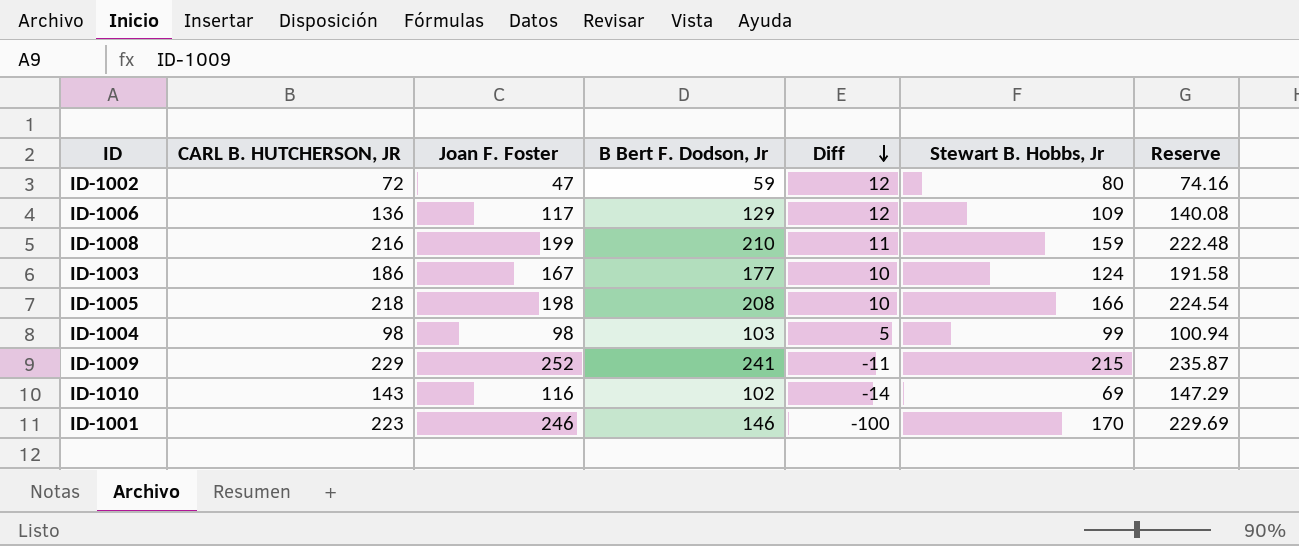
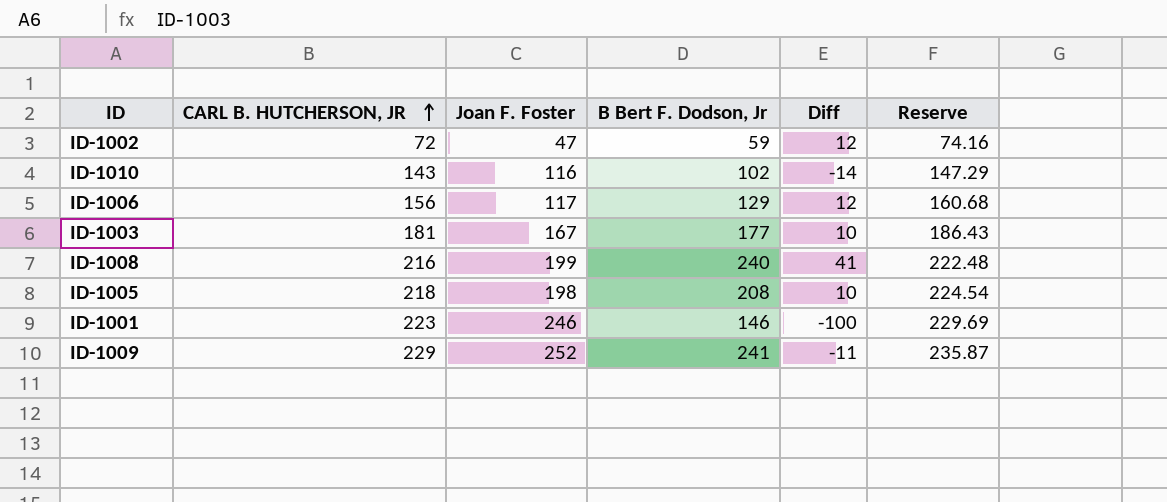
row order: Diff descending -> CARL B. HUTCHERSON, JR ascending
column Stewart B. Hobbs, Jr | position: 6 -> none
row ID-1004: 98 | 98 | 103 | 5 | 99 | 100.94 -> none
ID-1006 | CARL B. HUTCHERSON, JR: 136 -> 156
ID-1006 | Reserve: 140.08 -> 160.68
ID-1003 | CARL B. HUTCHERSON, JR: 186 -> 181
ID-1003 | Reserve: 191.58 -> 186.43
ID-1008 | B Bert F. Dodson, Jr: 210 -> 240
ID-1008 | Diff: 11 -> 41

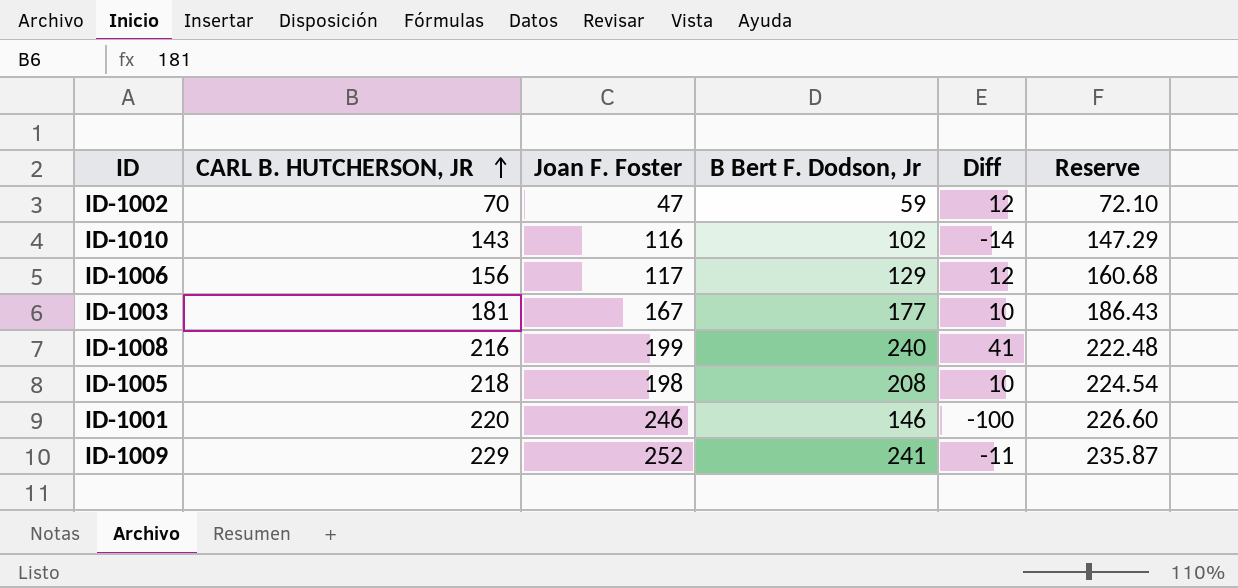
ID-1002 | CARL B. HUTCHERSON, JR: 72 -> 70
ID-1002 | Reserve: 74.16 -> 72.10
ID-1001 | CARL B. HUTCHERSON, JR: 223 -> 220
ID-1001 | Reserve: 229.69 -> 226.60

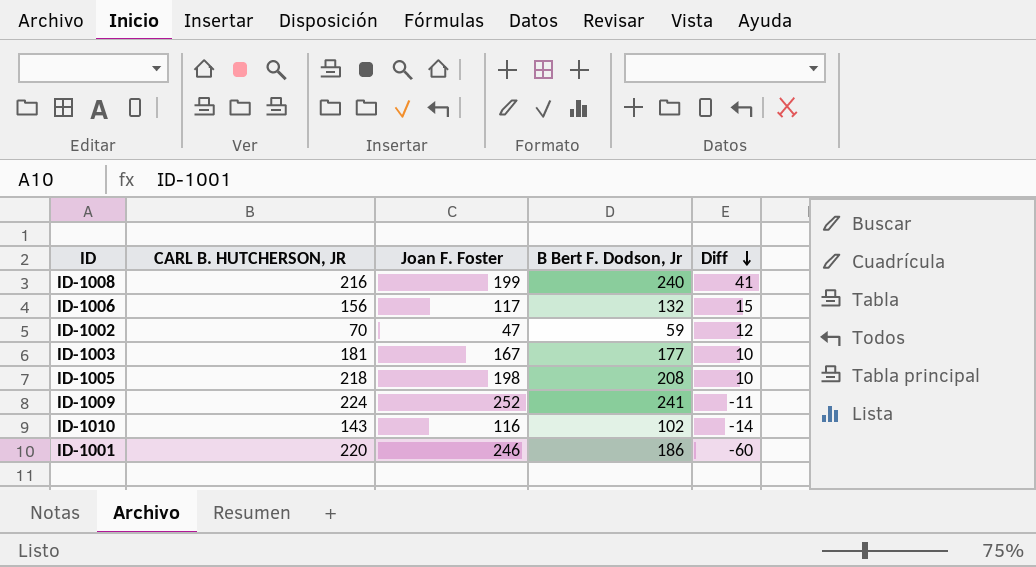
row order: CARL B. HUTCHERSON, JR ascending -> Diff descending
column Reserve | formula: [CARL B. HUTCHERSON, JR] * 1.03 -> none
ID-1006 | B Bert F. Dodson, Jr: 129 -> 132
ID-1006 | Diff: 12 -> 15
ID-1009 | CARL B. HUTCHERSON, JR: 229 -> 224
ID-1001 | B Bert F. Dodson, Jr: 146 -> 186
ID-1001 | Diff: -100 -> -60

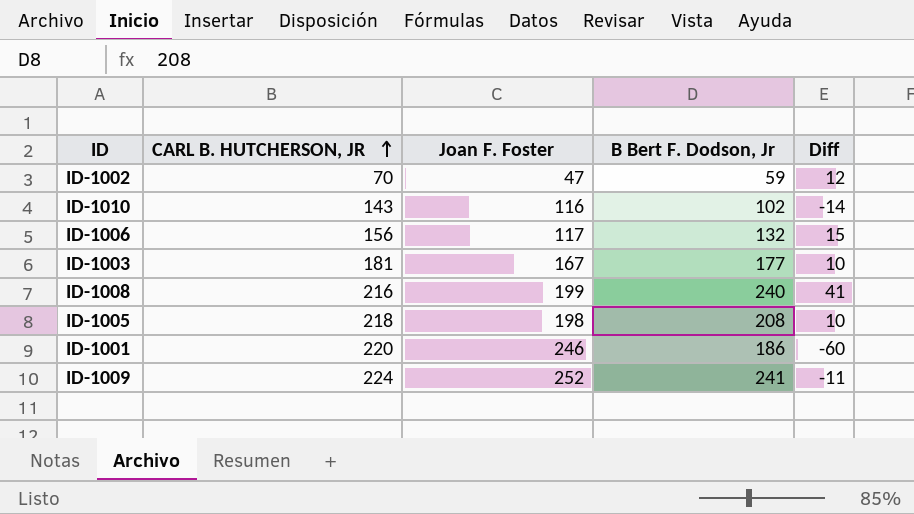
row order: Diff descending -> CARL B. HUTCHERSON, JR ascending

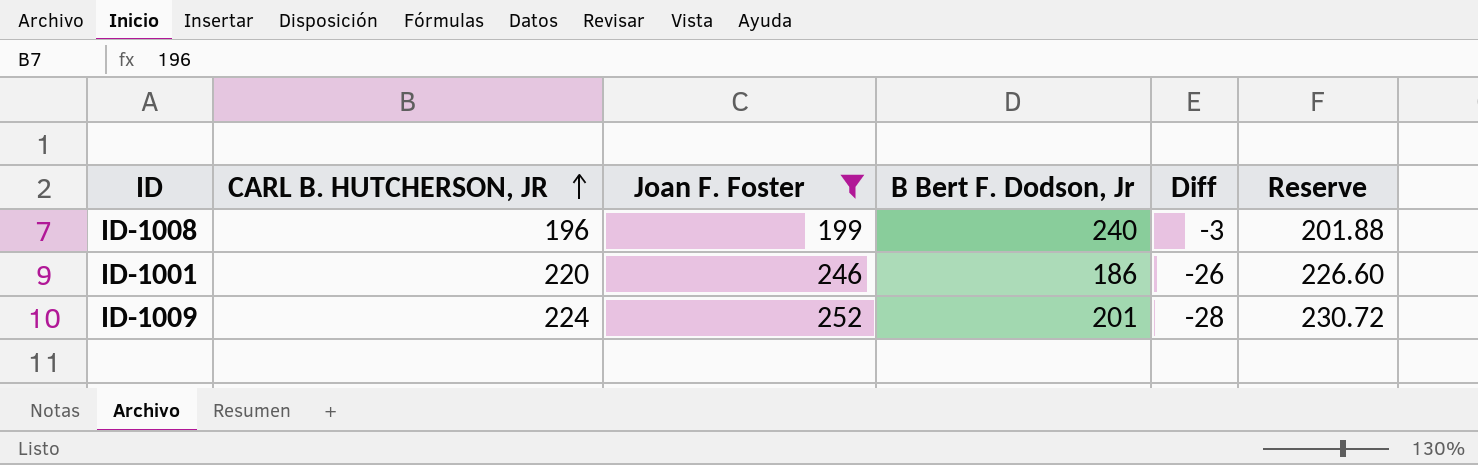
filter: none -> Joan F. Foster >= 199
column Diff | formula: [B Bert F. Dodson, Jr] - [Joan F. Foster] -> [CARL B. HUTCHERSON, JR] - [Joan F. Foster]
column Reserve | formula: none -> [CARL B. HUTCHERSON, JR] * 1.03
ID-1008 | CARL B. HUTCHERSON, JR: 216 -> 196
ID-1009 | B Bert F. Dodson, Jr: 241 -> 201

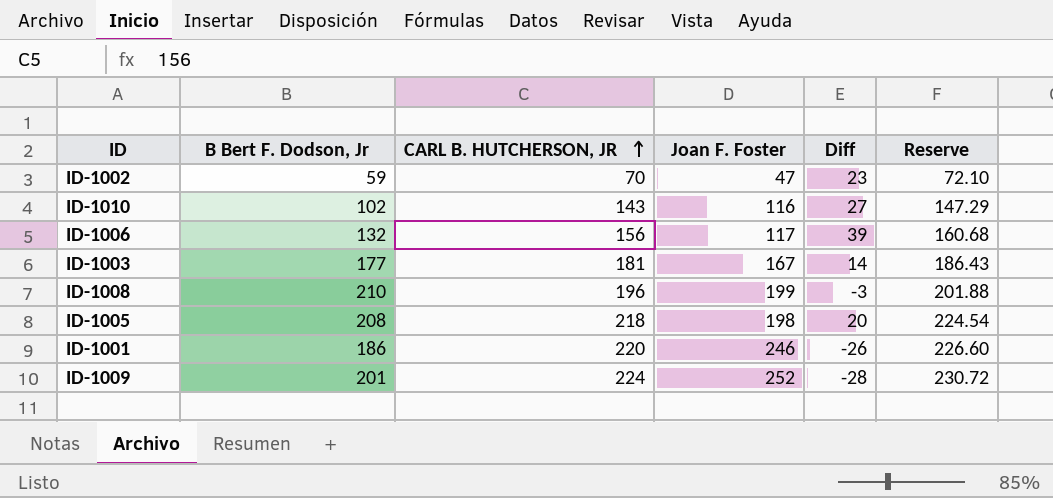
filter: Joan F. Foster >= 199 -> none
column B Bert F. Dodson, Jr | position: 4 -> 2
ID-1008 | B Bert F. Dodson, Jr: 240 -> 210

